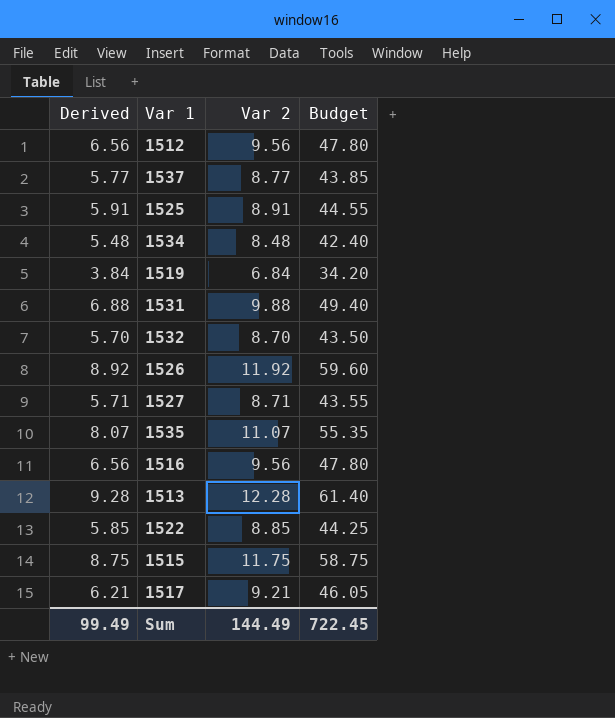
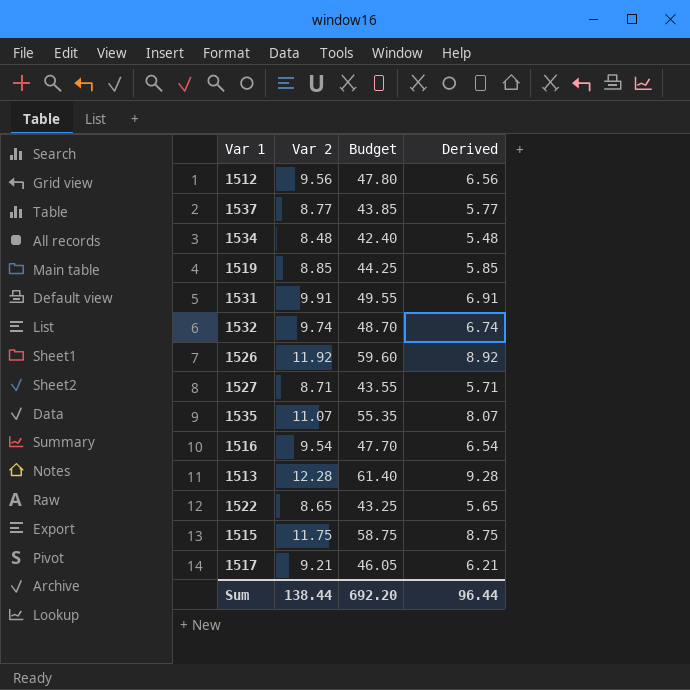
column Derived | position: 1 -> 4
row 1525: 5.91 | 8.91 | 44.55 -> none
1519 | Var 2: 6.84 -> 8.85
1519 | Budget: 34.20 -> 44.25
1519 | Derived: 3.84 -> 5.85
1531 | Var 2: 9.88 -> 9.91
1531 | Budget: 49.40 -> 49.55
1531 | Derived: 6.88 -> 6.91
1532 | Var 2: 8.70 -> 9.74
1532 | Budget: 43.50 -> 48.70
1532 | Derived: 5.70 -> 6.74
1516 | Var 2: 9.56 -> 9.54
1516 | Budget: 47.80 -> 47.70
1516 | Derived: 6.56 -> 6.54
1522 | Var 2: 8.85 -> 8.65
1522 | Budget: 44.25 -> 43.25
1522 | Derived: 5.85 -> 5.65
Sum | Var 2: 144.49 -> 138.44
Sum | Budget: 722.45 -> 692.20
Sum | Derived: 99.49 -> 96.44

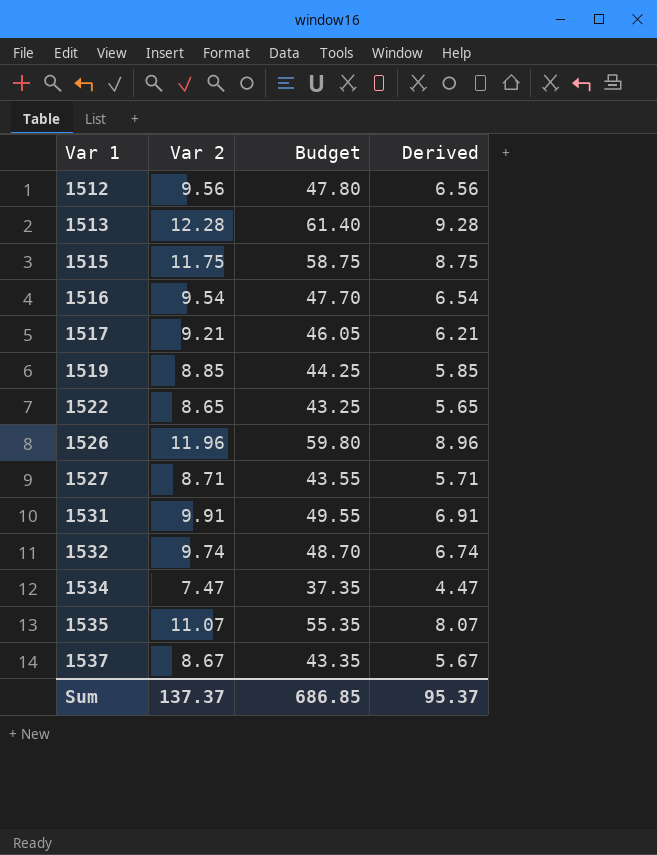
row order: none -> Var 1 ascending
1526 | Var 2: 11.92 -> 11.96
1526 | Budget: 59.60 -> 59.80
1526 | Derived: 8.92 -> 8.96
1534 | Var 2: 8.48 -> 7.47
1534 | Budget: 42.40 -> 37.35
1534 | Derived: 5.48 -> 4.47
1537 | Var 2: 8.77 -> 8.67
1537 | Budget: 43.85 -> 43.35
1537 | Derived: 5.77 -> 5.67
Sum | Var 2: 138.44 -> 137.37
Sum | Budget: 692.20 -> 686.85
Sum | Derived: 96.44 -> 95.37

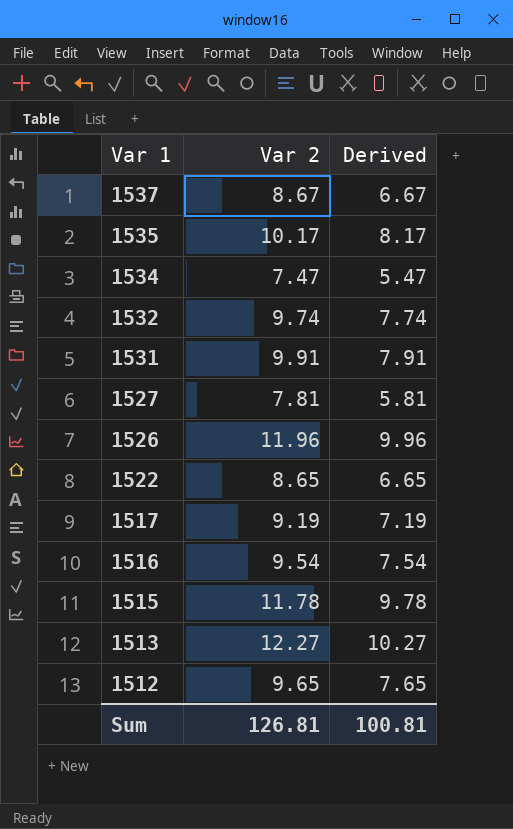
row order: Var 1 ascending -> Var 1 descending
column Budget | formula: [Var 2] * 5 -> none
column Derived | formula: [Var 2] - 3 -> [Var 2] - 2
row 1519: 8.85 | 44.25 | 5.85 -> none
1535 | Var 2: 11.07 -> 10.17
1527 | Var 2: 8.71 -> 7.81
1517 | Var 2: 9.21 -> 9.19
1515 | Var 2: 11.75 -> 11.78
1513 | Var 2: 12.28 -> 12.27
1512 | Var 2: 9.56 -> 9.65
Sum | Var 2: 137.37 -> 126.81
Sum | Derived: 95.37 -> 100.81

